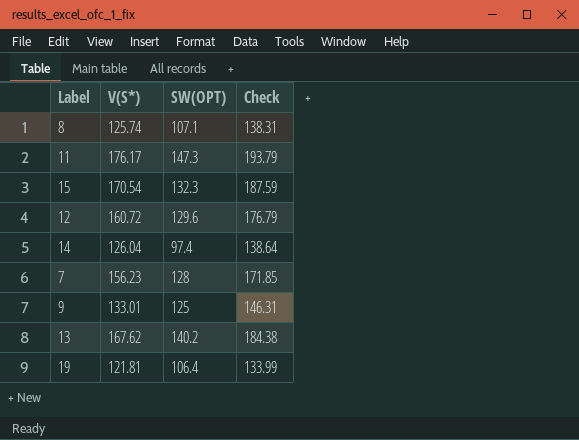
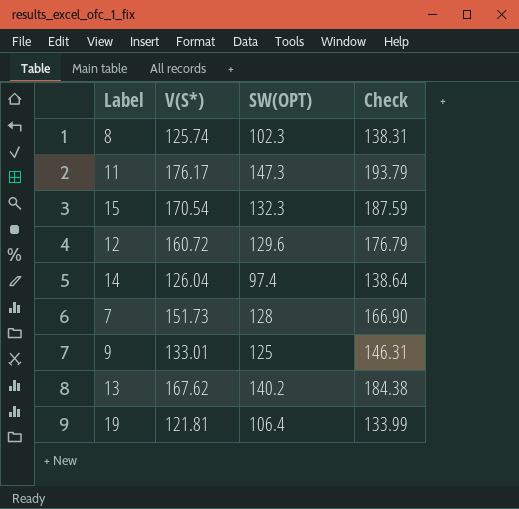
8 | SW(OPT): 107.1 -> 102.3
7 | V(S*): 156.23 -> 151.73
7 | Check: 171.85 -> 166.90

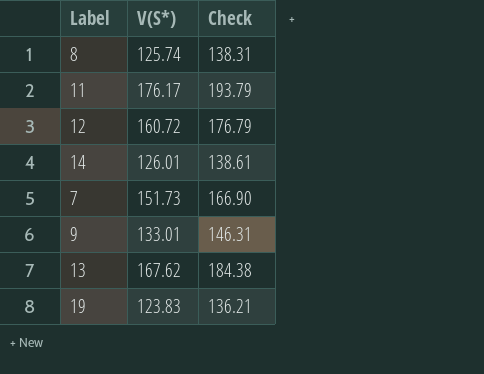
column SW(OPT) | position: 3 -> none
row 15: 170.54 | 132.3 | 187.59 -> none
14 | V(S*): 126.04 -> 126.01
14 | Check: 138.64 -> 138.61
19 | V(S*): 121.81 -> 123.83
19 | Check: 133.99 -> 136.21

